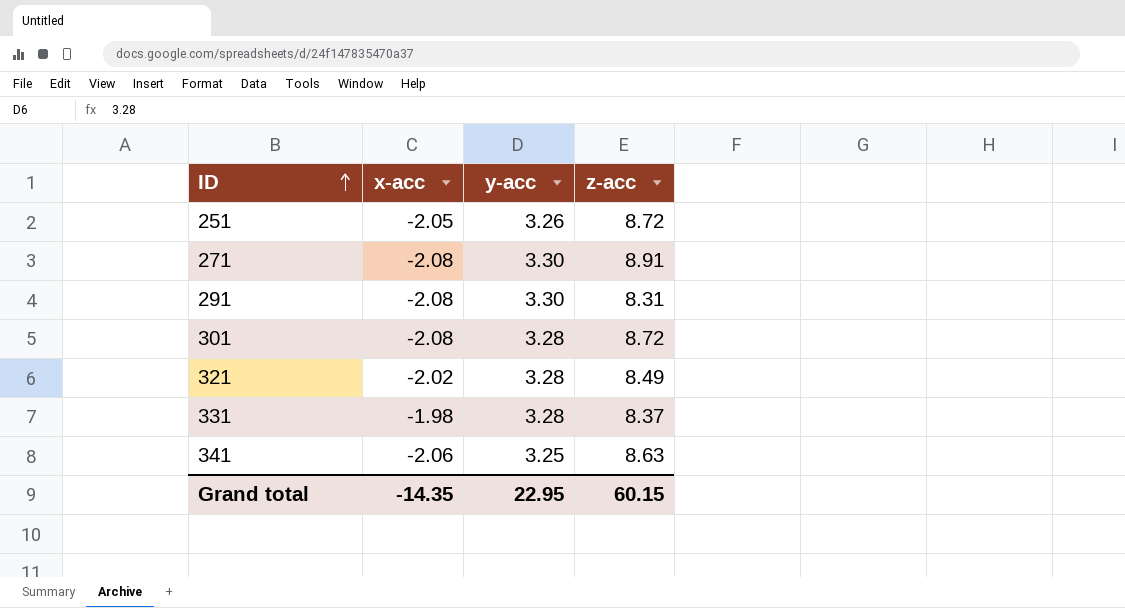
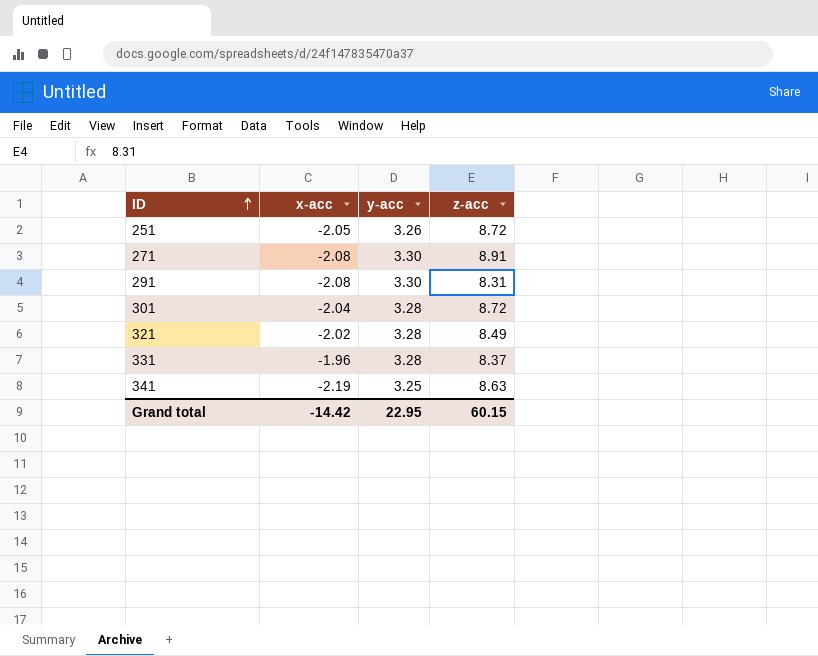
301 | x-acc: -2.08 -> -2.04
331 | x-acc: -1.98 -> -1.96
341 | x-acc: -2.06 -> -2.19
Grand total | x-acc: -14.35 -> -14.42

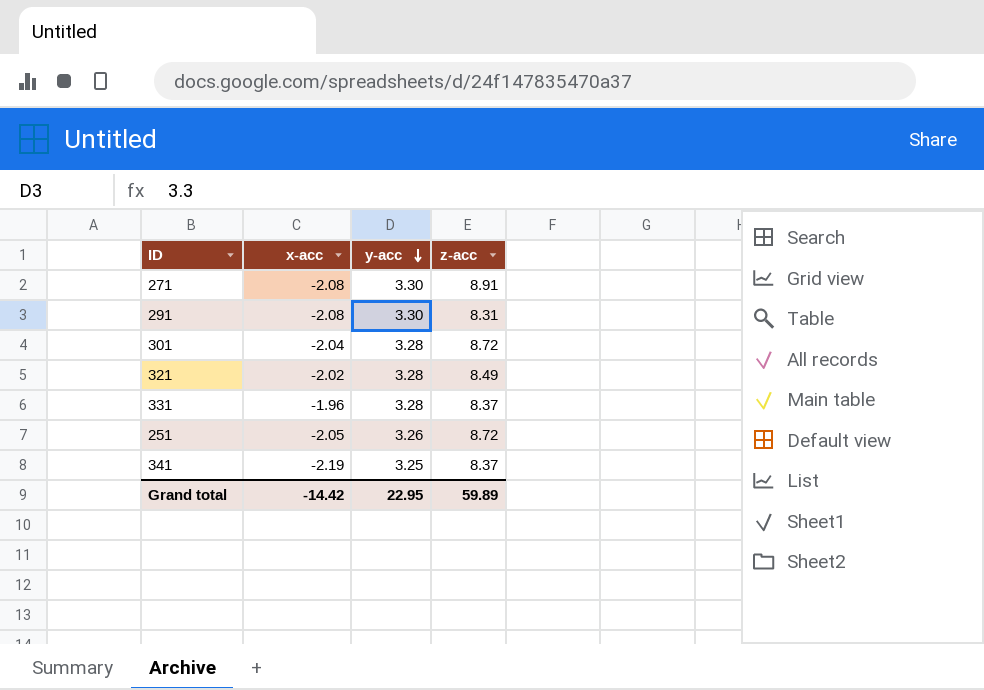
row order: ID ascending -> y-acc descending
341 | z-acc: 8.63 -> 8.37
Grand total | z-acc: 60.15 -> 59.89

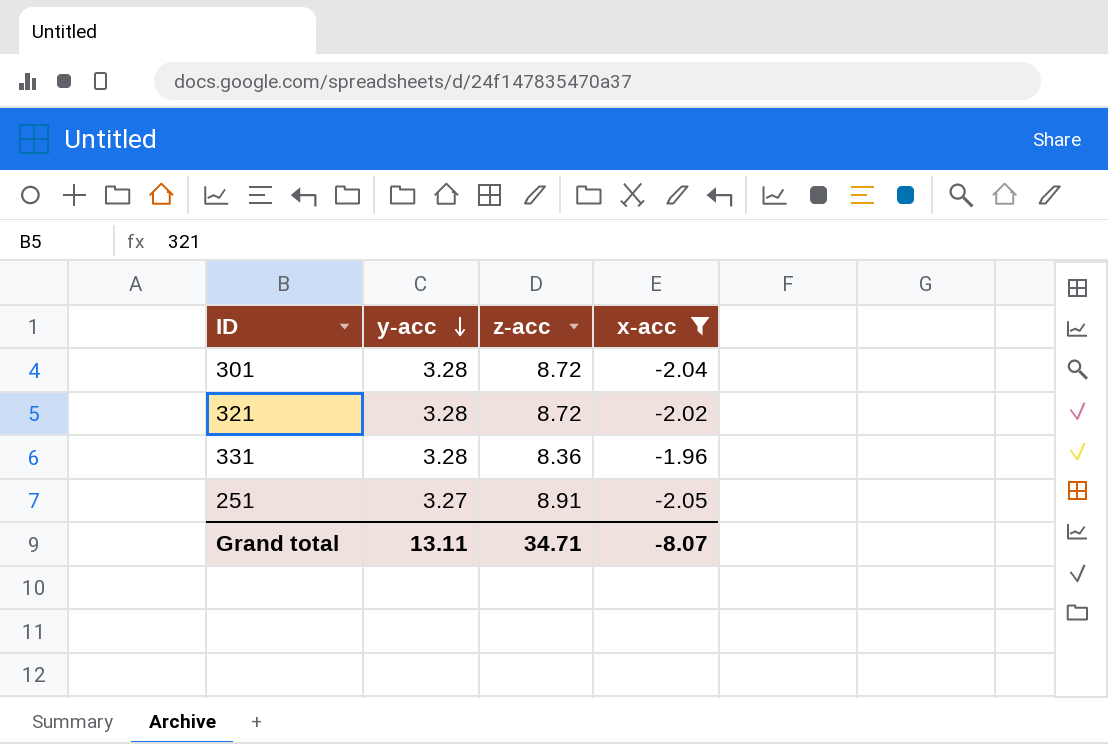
filter: none -> x-acc >= -2.05
column x-acc | position: 2 -> 4
321 | z-acc: 8.49 -> 8.72
331 | z-acc: 8.37 -> 8.36
251 | y-acc: 3.26 -> 3.27
251 | z-acc: 8.72 -> 8.91
Grand total | y-acc: 22.95 -> 13.11
Grand total | z-acc: 59.89 -> 34.71
Grand total | x-acc: -14.42 -> -8.07

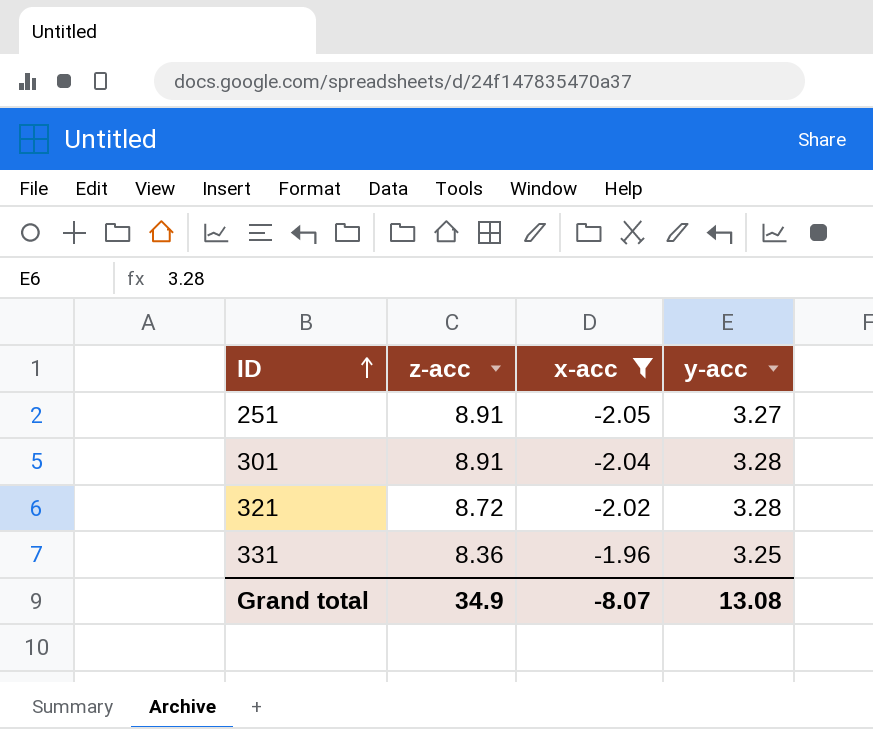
row order: y-acc descending -> ID ascending
column y-acc | position: 2 -> 4
301 | z-acc: 8.72 -> 8.91
331 | y-acc: 3.28 -> 3.25
Grand total | z-acc: 34.71 -> 34.9
Grand total | y-acc: 13.11 -> 13.08

